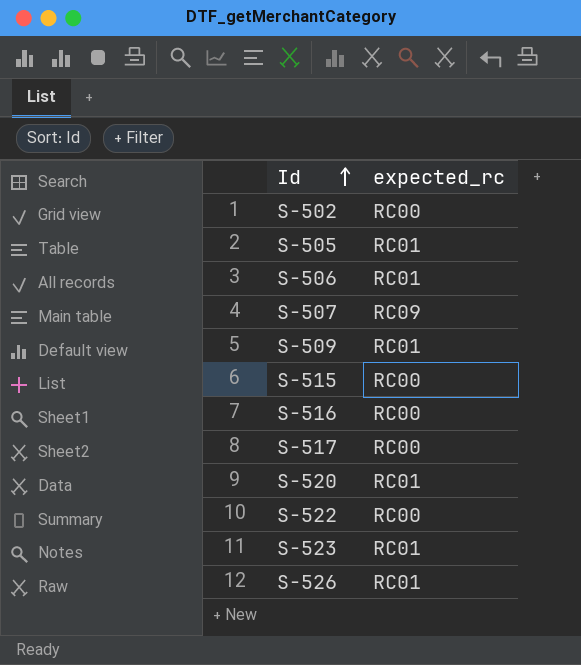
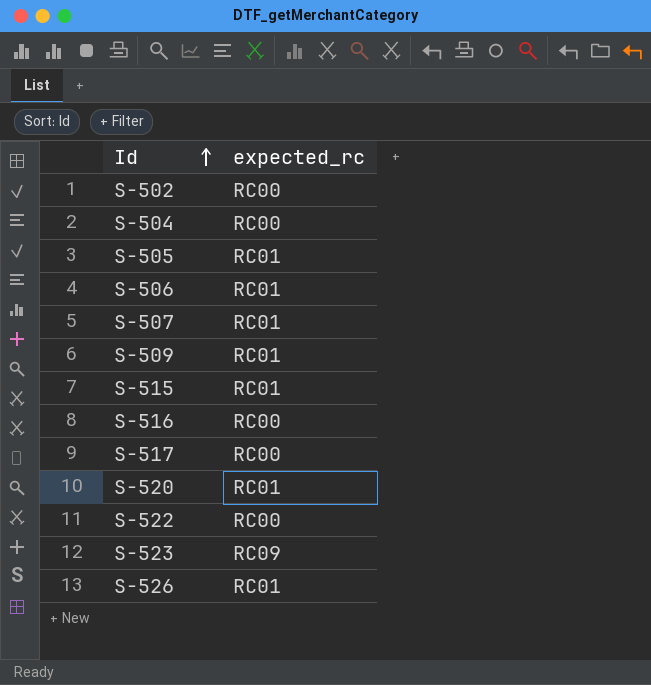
row S-504: none -> RC00
S-507 | expected_rc: RC09 -> RC01
S-515 | expected_rc: RC00 -> RC01
S-523 | expected_rc: RC01 -> RC09

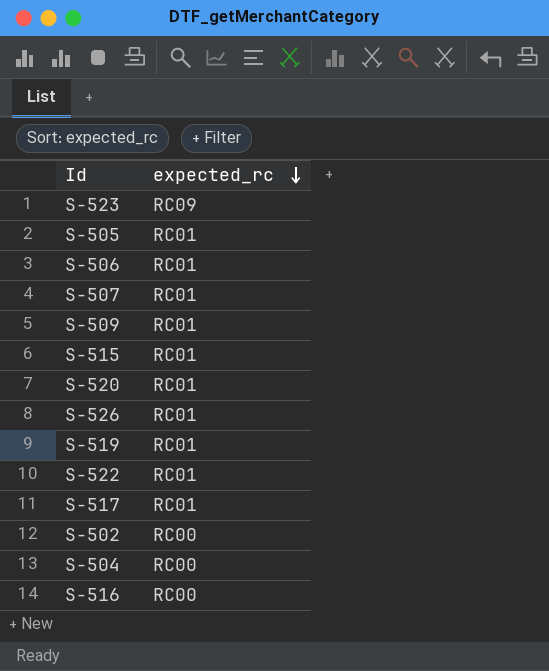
row order: Id ascending -> expected_rc descending
row S-519: none -> RC01
S-522 | expected_rc: RC00 -> RC01
S-517 | expected_rc: RC00 -> RC01

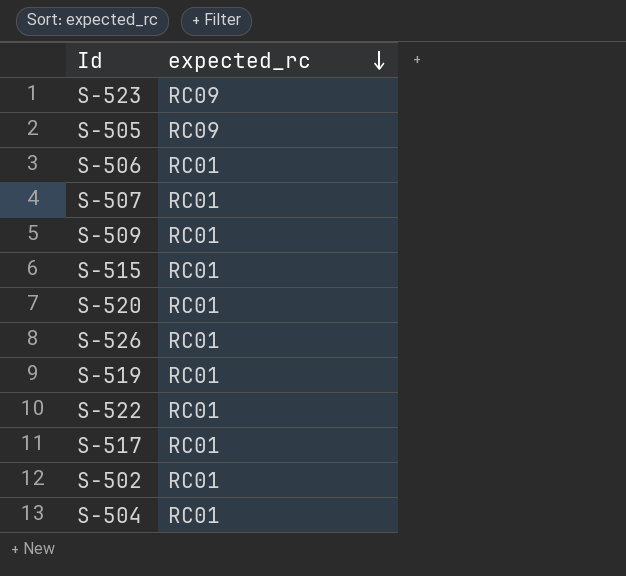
row S-516: RC00 -> none
S-505 | expected_rc: RC01 -> RC09
S-502 | expected_rc: RC00 -> RC01
S-504 | expected_rc: RC00 -> RC01

